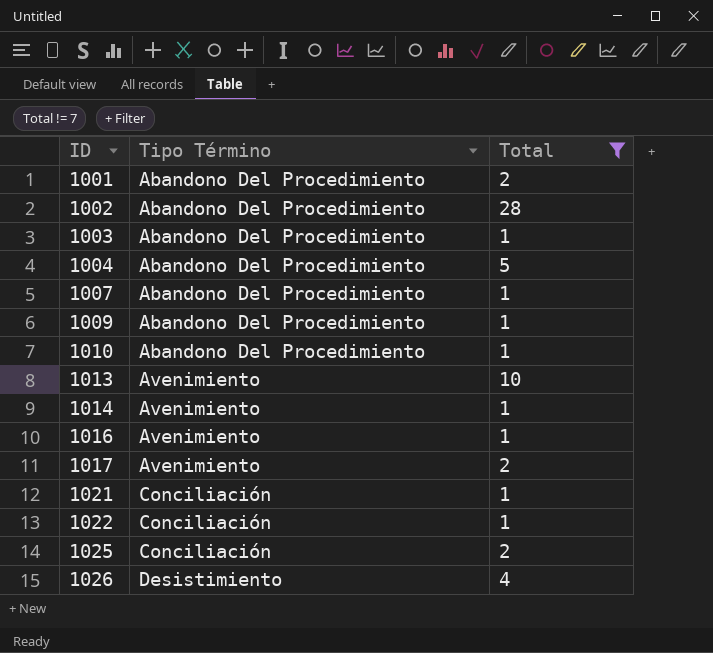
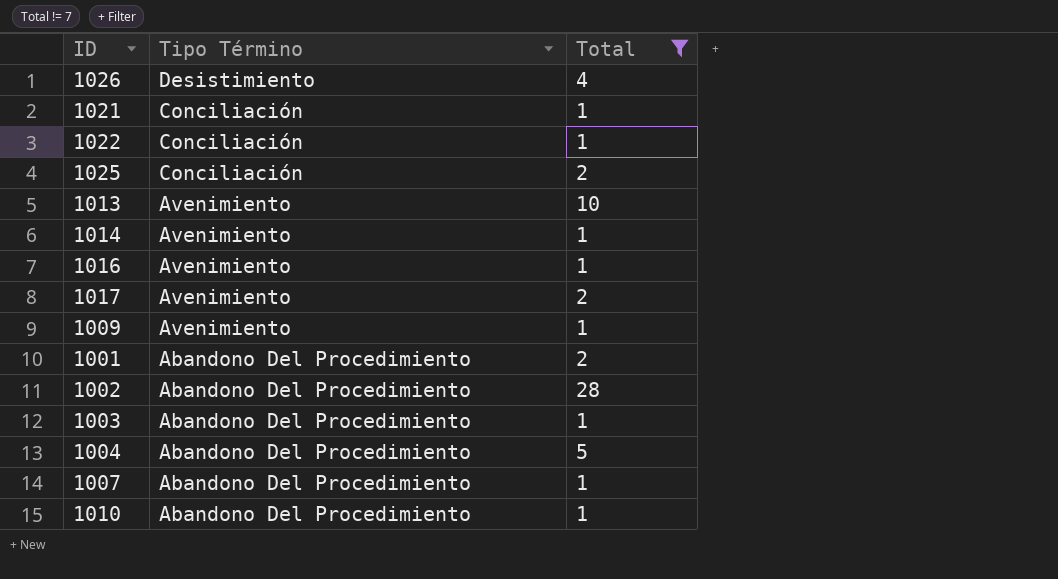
row order: ID ascending -> Tipo Término descending
1009 | Tipo Término: Abandono Del Procedimiento -> Avenimiento

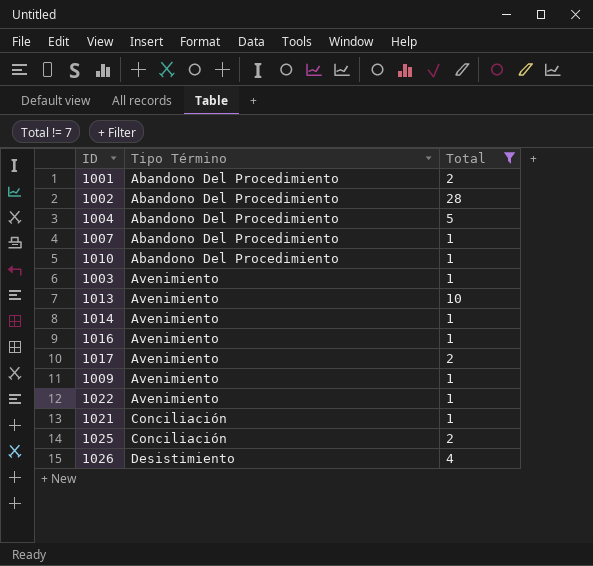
row order: Tipo Término descending -> Tipo Término ascending
1003 | Tipo Término: Abandono Del Procedimiento -> Avenimiento
1022 | Tipo Término: Conciliación -> Avenimiento

